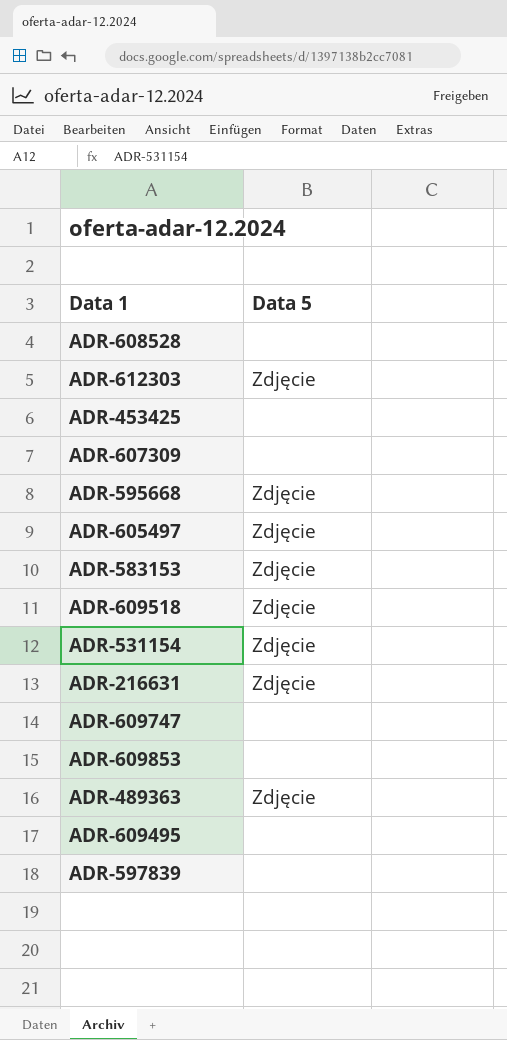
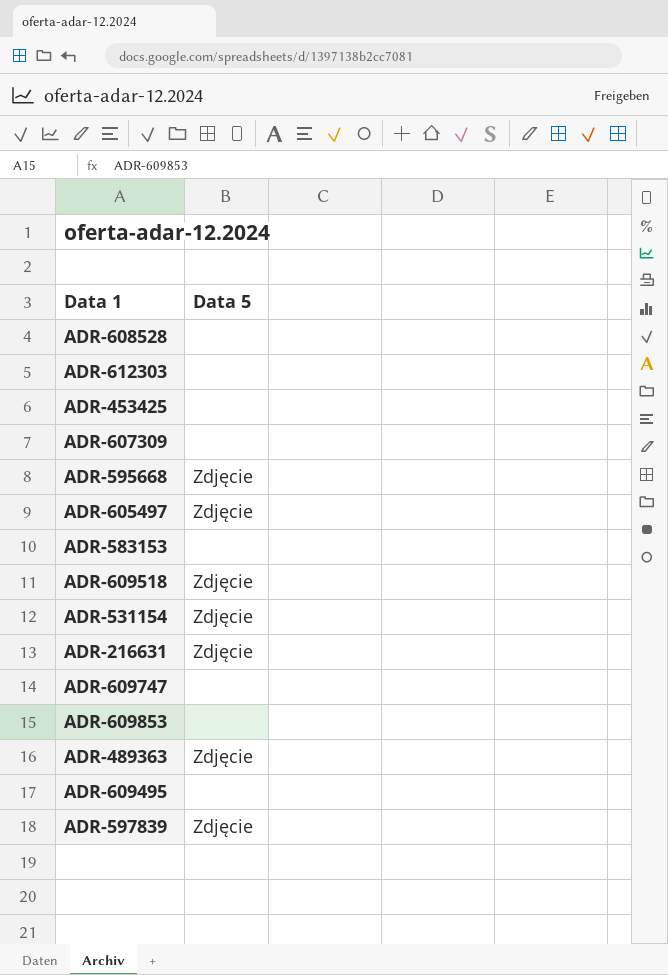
ADR-612303 | Data 5: Zdjęcie -> none
ADR-583153 | Data 5: Zdjęcie -> none
ADR-597839 | Data 5: none -> Zdjęcie

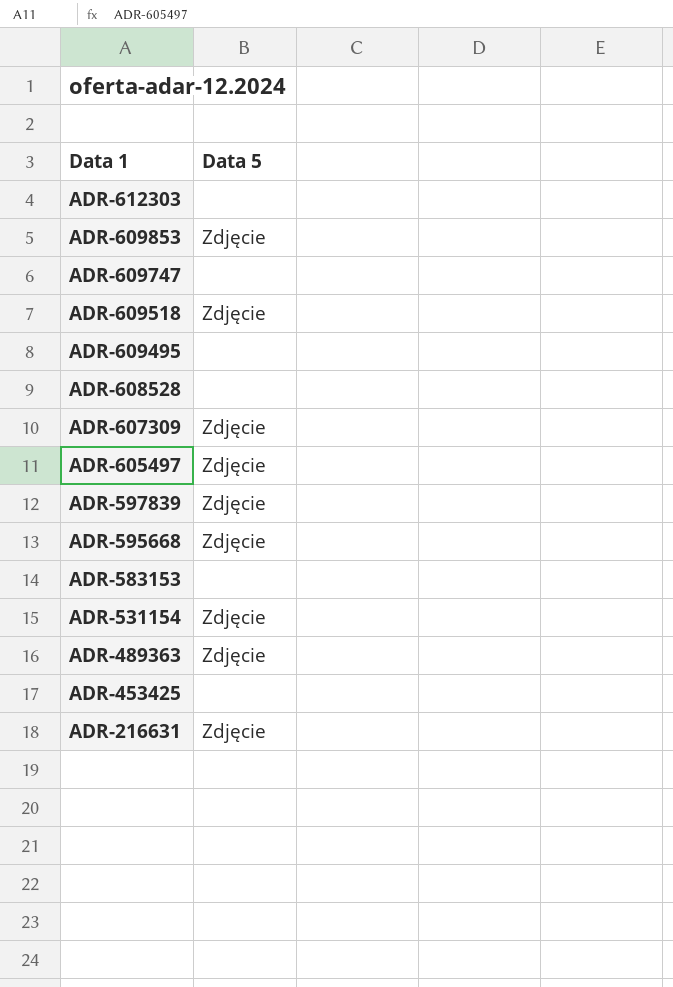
row order: none -> Data 1 descending
ADR-609853 | Data 5: none -> Zdjęcie
ADR-607309 | Data 5: none -> Zdjęcie

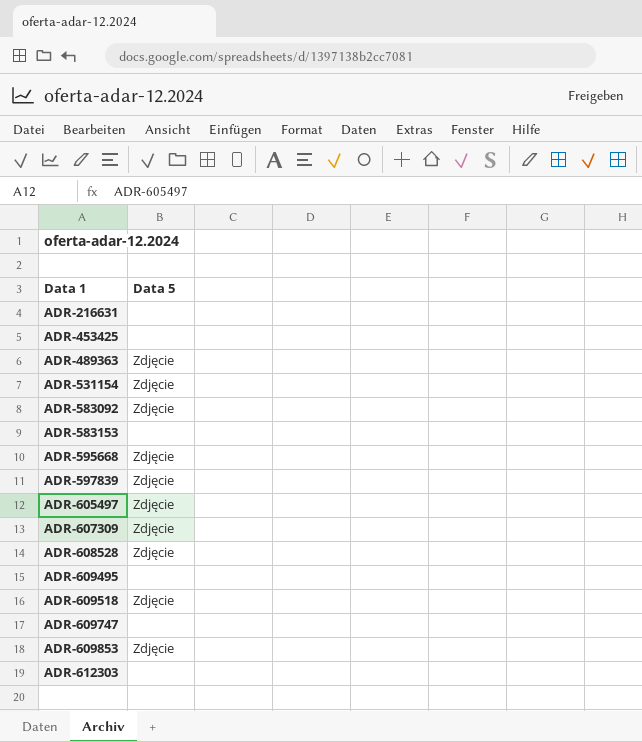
row order: Data 1 descending -> Data 1 ascending
ADR-216631 | Data 5: Zdjęcie -> none
row ADR-583092: none -> Zdjęcie
ADR-608528 | Data 5: none -> Zdjęcie

